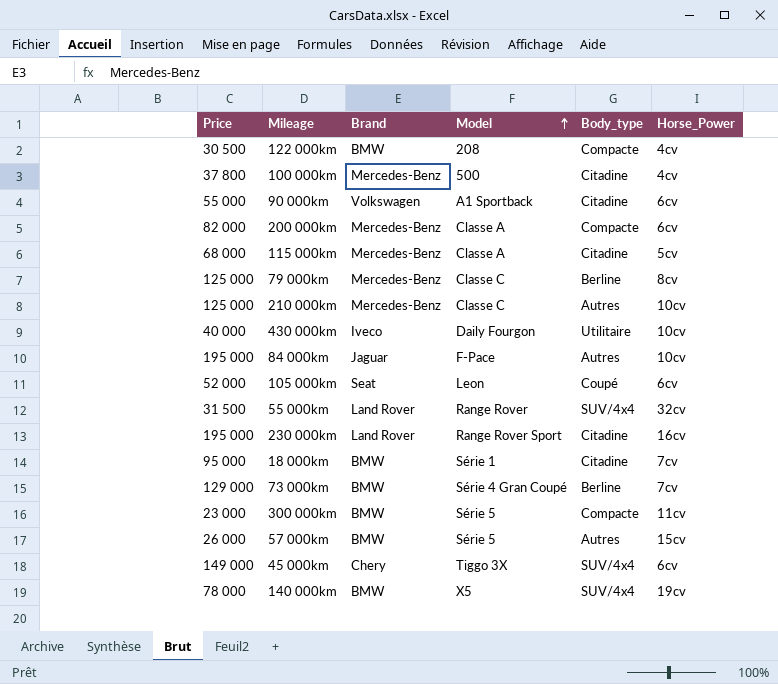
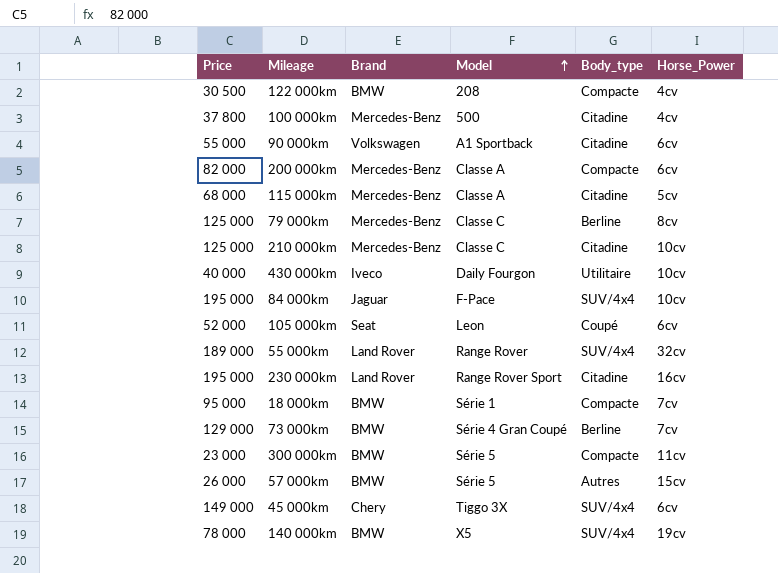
210 000km | Body_type: Autres -> Citadine
84 000km | Body_type: Autres -> SUV/4x4
55 000km | Price: 31 500 -> 189 000
18 000km | Body_type: Citadine -> Compacte

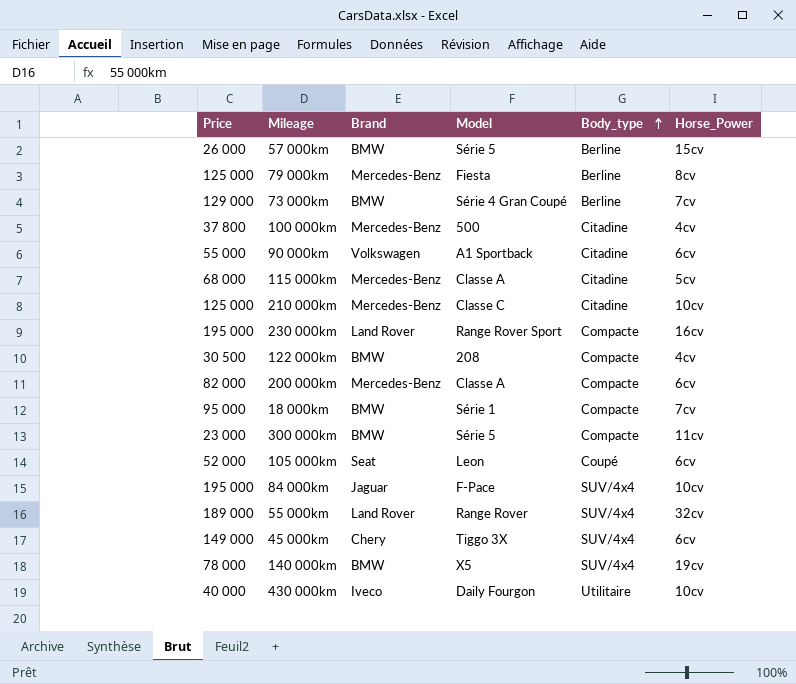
row order: Model ascending -> Body_type ascending
57 000km | Body_type: Autres -> Berline
79 000km | Model: Classe C -> Fiesta
230 000km | Body_type: Citadine -> Compacte

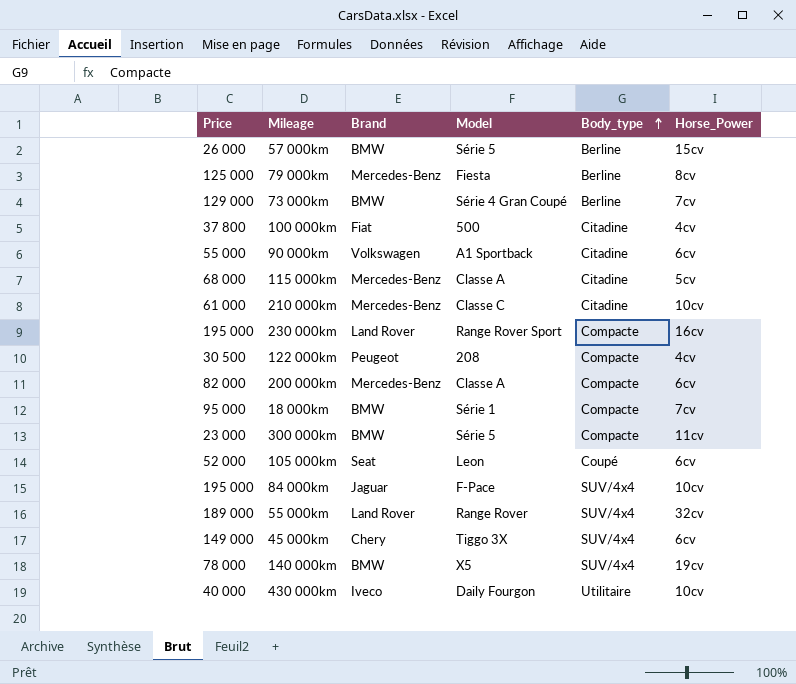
100 000km | Brand: Mercedes-Benz -> Fiat
210 000km | Price: 125 000 -> 61 000
122 000km | Brand: BMW -> Peugeot

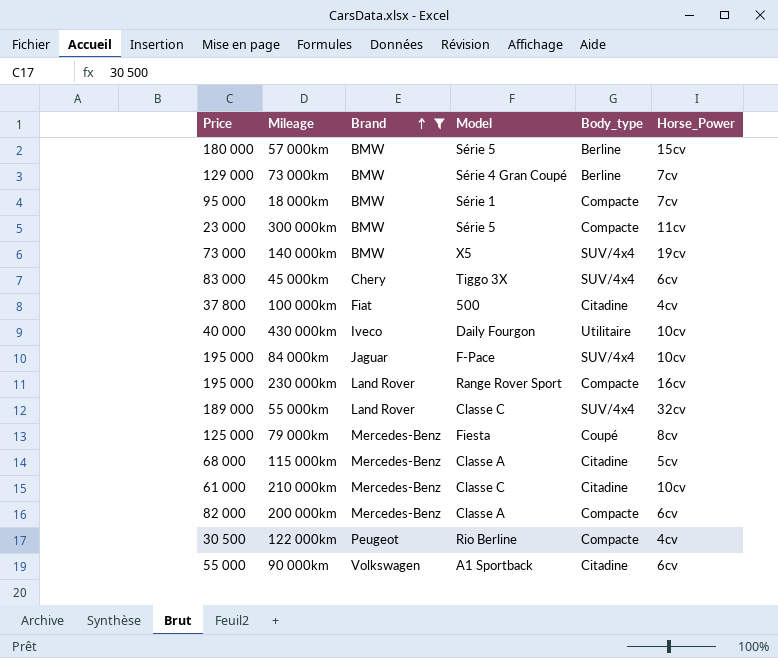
filter: none -> Brand != Seat
row order: Body_type ascending -> Brand ascending
57 000km | Price: 26 000 -> 180 000
140 000km | Price: 78 000 -> 73 000
45 000km | Price: 149 000 -> 83 000
55 000km | Model: Range Rover -> Classe C
79 000km | Body_type: Berline -> Coupé
122 000km | Model: 208 -> Rio Berline

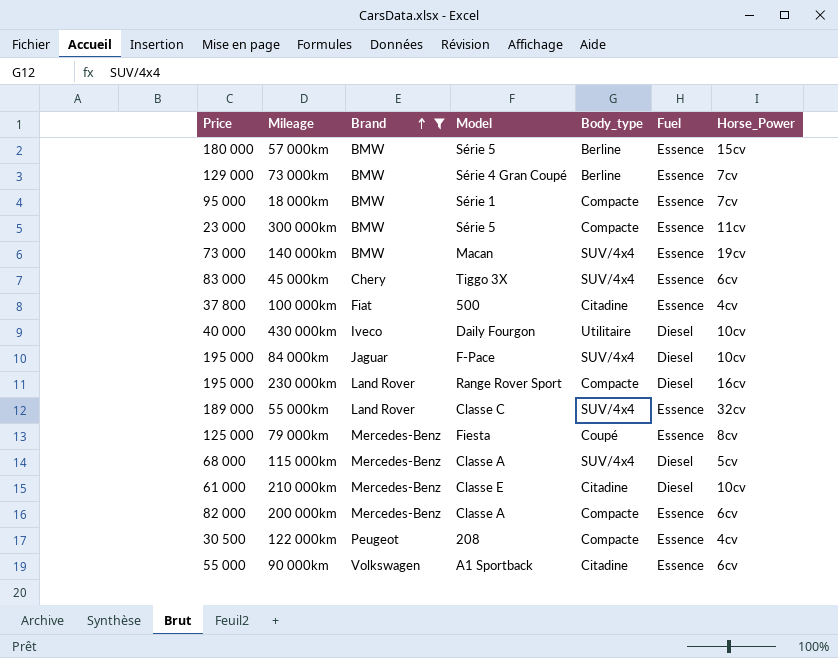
column Fuel | position: none -> 6
140 000km | Model: X5 -> Macan
115 000km | Body_type: Citadine -> SUV/4x4
210 000km | Model: Classe C -> Classe E
122 000km | Model: Rio Berline -> 208

